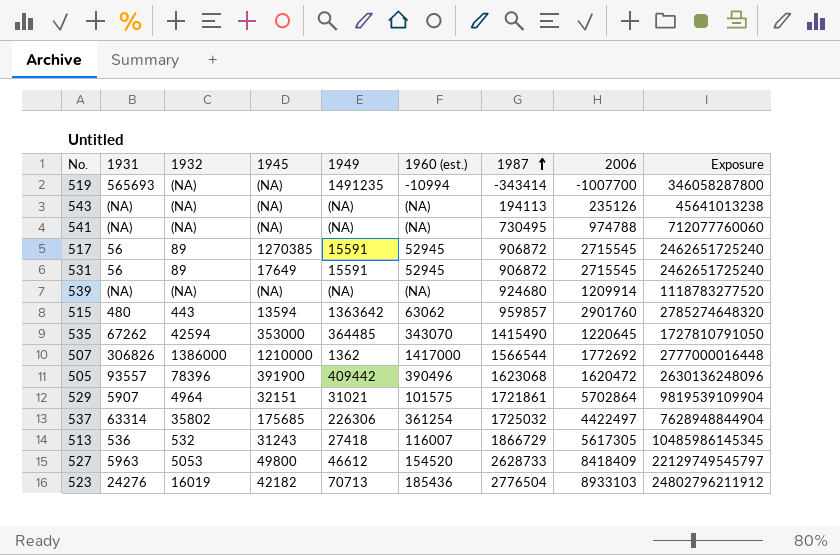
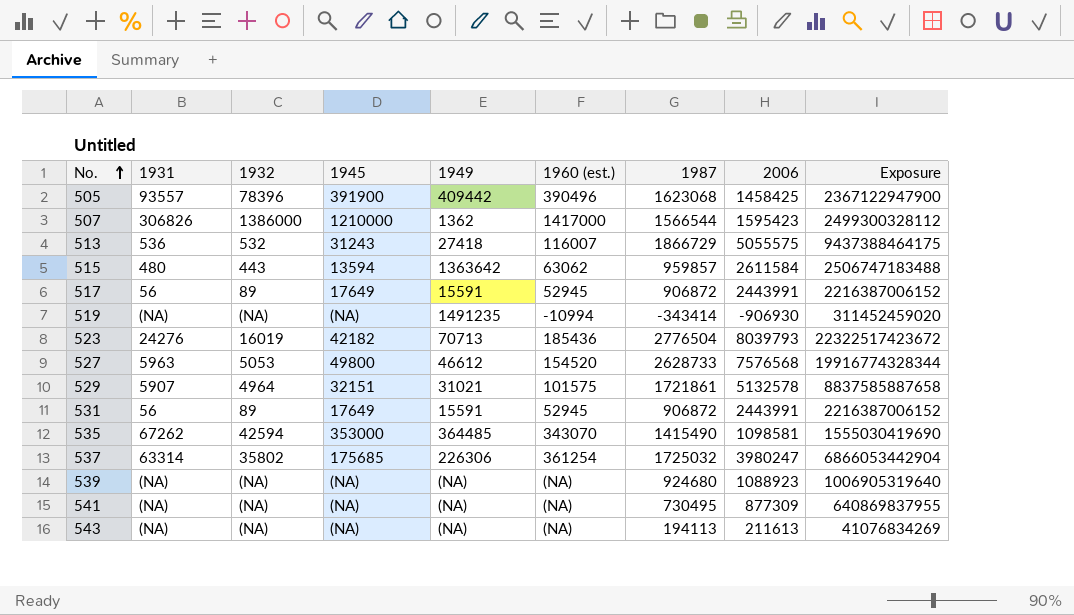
row order: 1987 ascending -> No. ascending
505 | 2006: 1620472 -> 1458425
505 | Exposure: 2630136248096 -> 2367122947900
507 | 2006: 1772692 -> 1595423
507 | Exposure: 2777000016448 -> 2499300328112
513 | 2006: 5617305 -> 5055575
513 | Exposure: 10485986145345 -> 9437388464175
515 | 2006: 2901760 -> 2611584
515 | Exposure: 2785274648320 -> 2506747183488
517 | 1945: 1270385 -> 17649
517 | 2006: 2715545 -> 2443991
517 | Exposure: 2462651725240 -> 2216387006152
519 | 1931: 565693 -> (NA)
519 | 2006: -1007700 -> -906930
519 | Exposure: 346058287800 -> 311452459020
523 | 2006: 8933103 -> 8039793
523 | Exposure: 24802796211912 -> 22322517423672
527 | 2006: 8418409 -> 7576568
527 | Exposure: 22129749545797 -> 19916774328344
529 | 2006: 5702864 -> 5132578
529 | Exposure: 9819539109904 -> 8837585887658
531 | 2006: 2715545 -> 2443991
531 | Exposure: 2462651725240 -> 2216387006152
535 | 2006: 1220645 -> 1098581
535 | Exposure: 1727810791050 -> 1555030419690
537 | 2006: 4422497 -> 3980247
537 | Exposure: 7628948844904 -> 6866053442904
539 | 2006: 1209914 -> 1088923
539 | Exposure: 1118783277520 -> 1006905319640
541 | 2006: 974788 -> 877309
541 | Exposure: 712077760060 -> 640869837955
543 | 2006: 235126 -> 211613
543 | Exposure: 45641013238 -> 41076834269

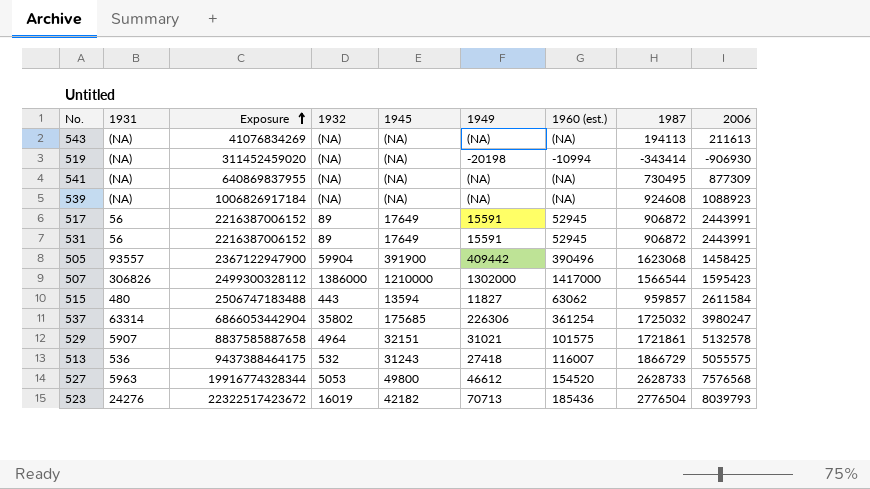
row order: No. ascending -> Exposure ascending
column Exposure | position: 9 -> 3
row 535: 67262 | 42594 | 353000 | 364485 | 343070 | 1415490 | 1098581 | 1555030419690 -> none
519 | 1949: 1491235 -> -20198
539 | Exposure: 1006905319640 -> 1006826917184
539 | 1987: 924680 -> 924608
505 | 1932: 78396 -> 59904
507 | 1949: 1362 -> 1302000
515 | 1949: 1363642 -> 11827

